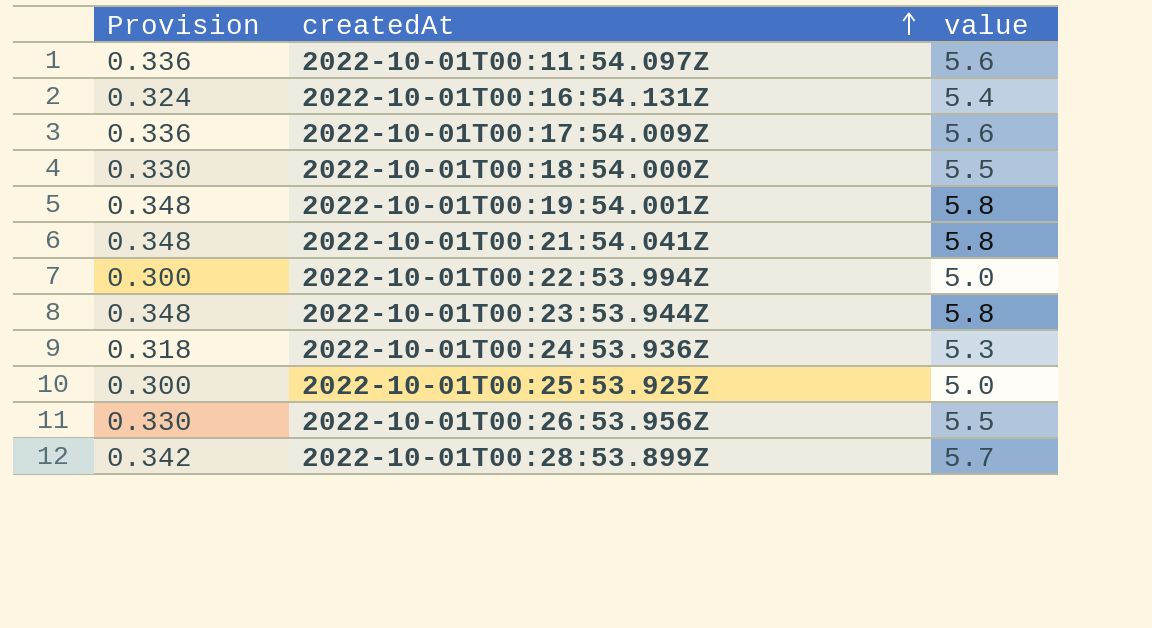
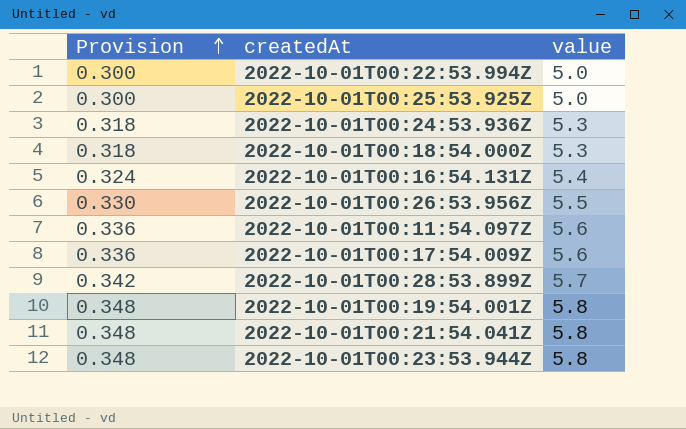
row order: createdAt ascending -> Provision ascending
2022-10-01T00:18:54.000Z | Provision: 0.330 -> 0.318
2022-10-01T00:18:54.000Z | value: 5.5 -> 5.3

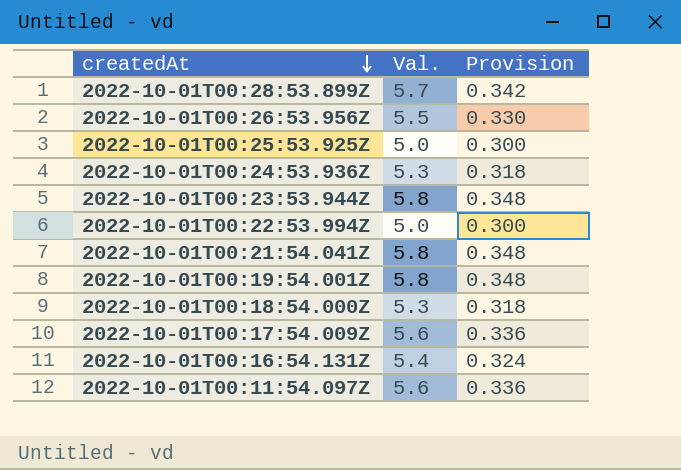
row order: Provision ascending -> createdAt descending
column name: value -> Val.
column Provision | position: 1 -> 3

